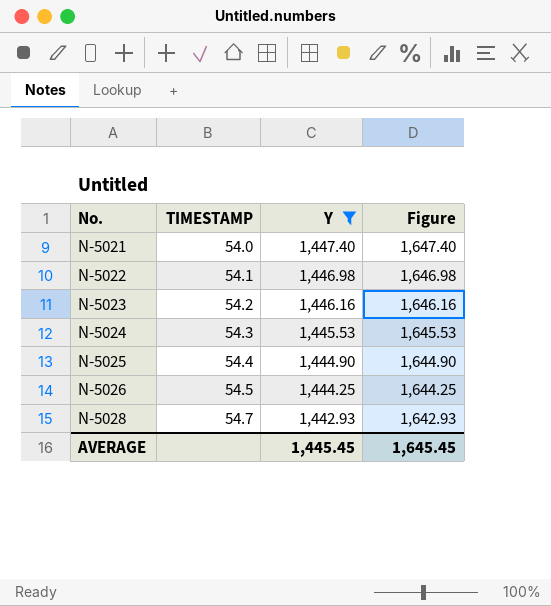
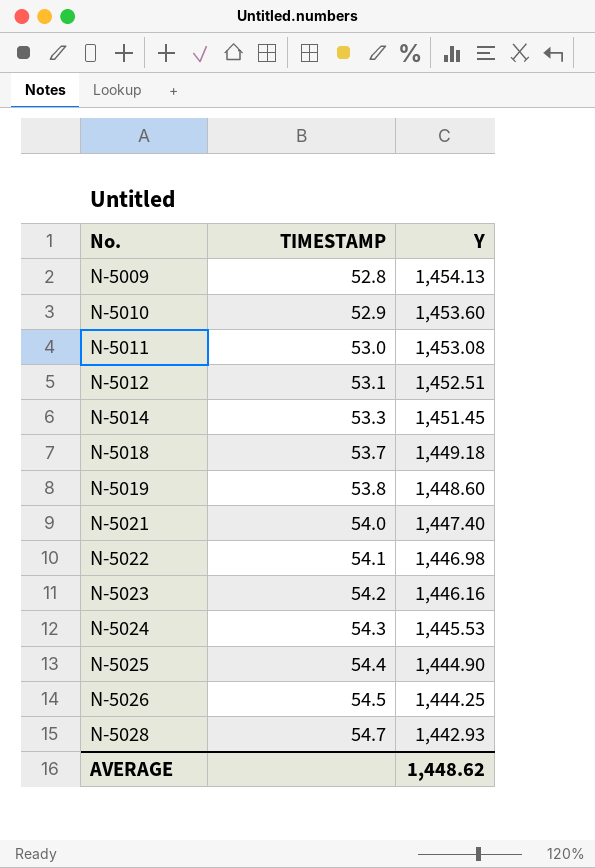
filter: Y <= 1,447.40 -> none
column Figure | formula: [Y] + 200 -> none
AVERAGE | Y: 1,445.45 -> 1,448.62

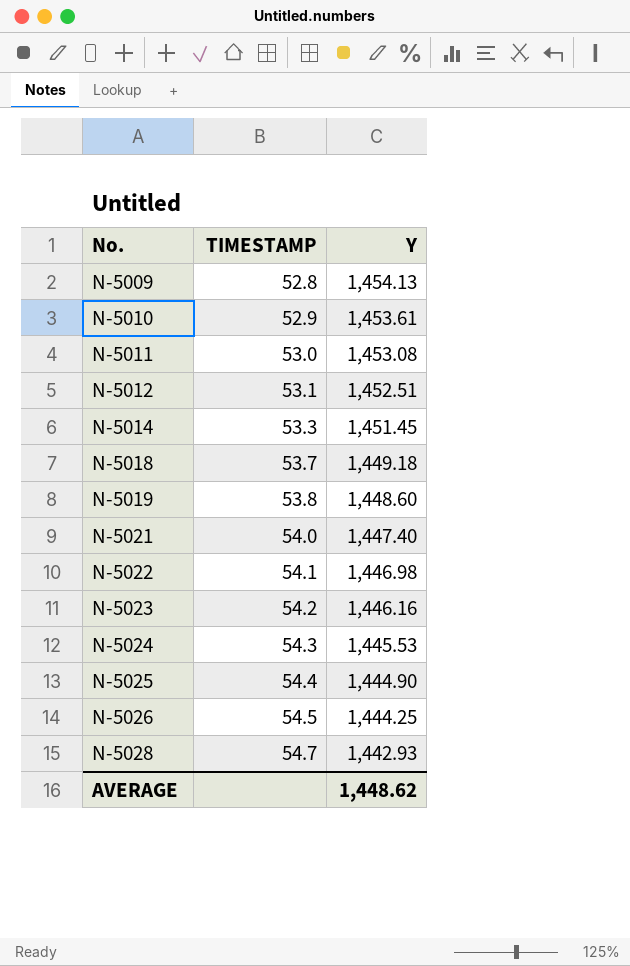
N-5010 | Y: 1,453.60 -> 1,453.61

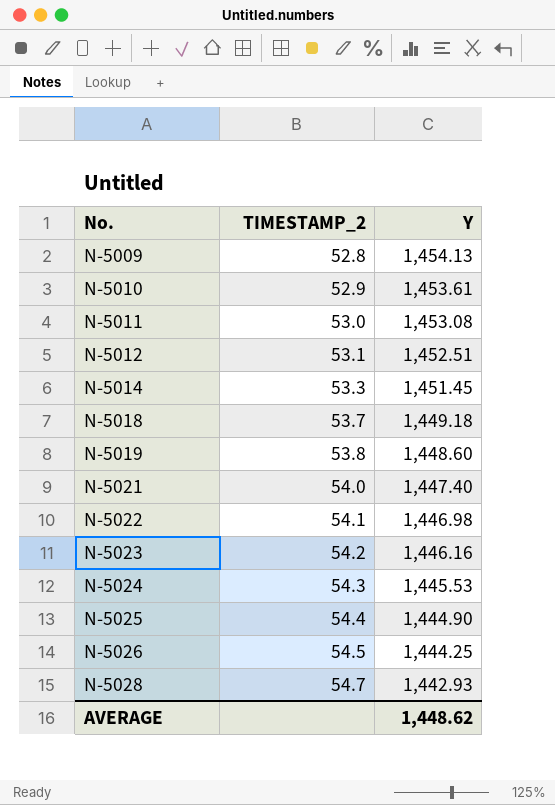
column name: TIMESTAMP -> TIMESTAMP_2

